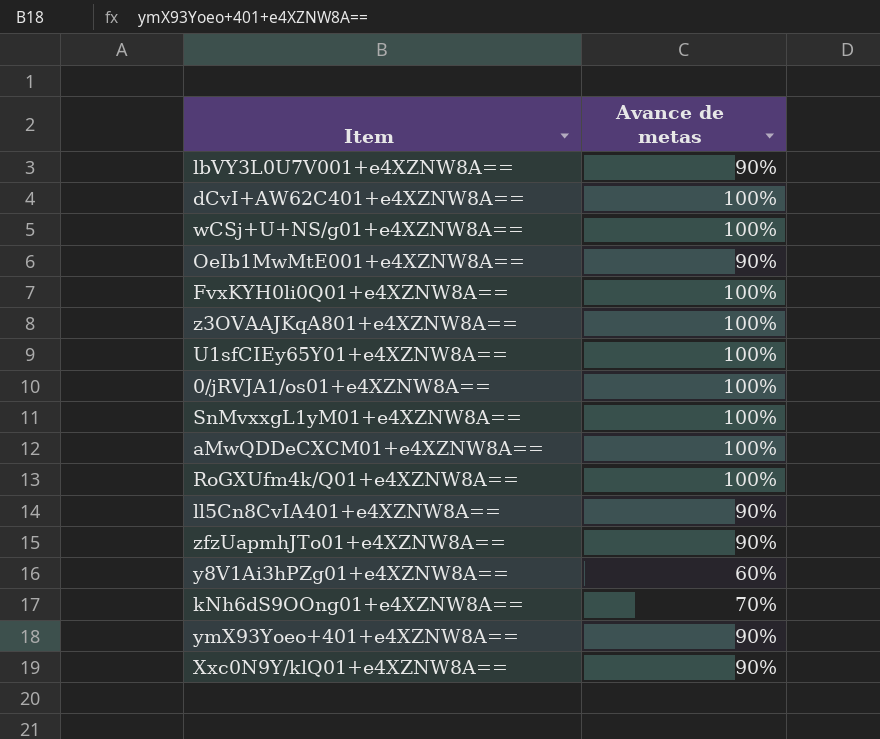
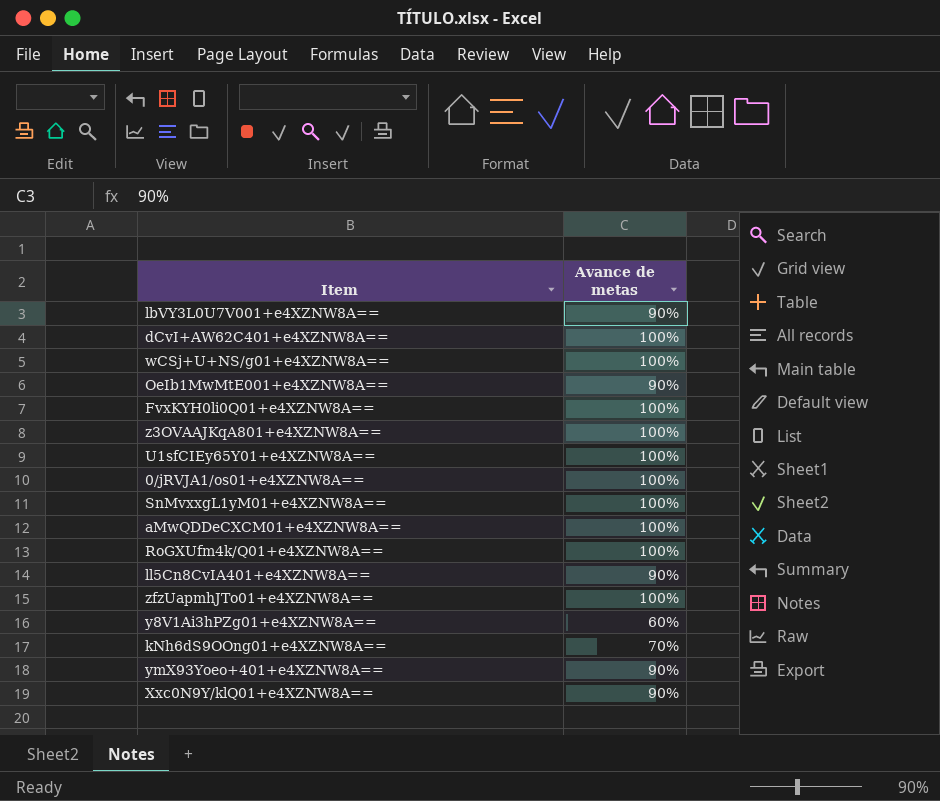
zfzUapmhJTo01+e4XZNW8A== | Avance de metas: 90% -> 100%

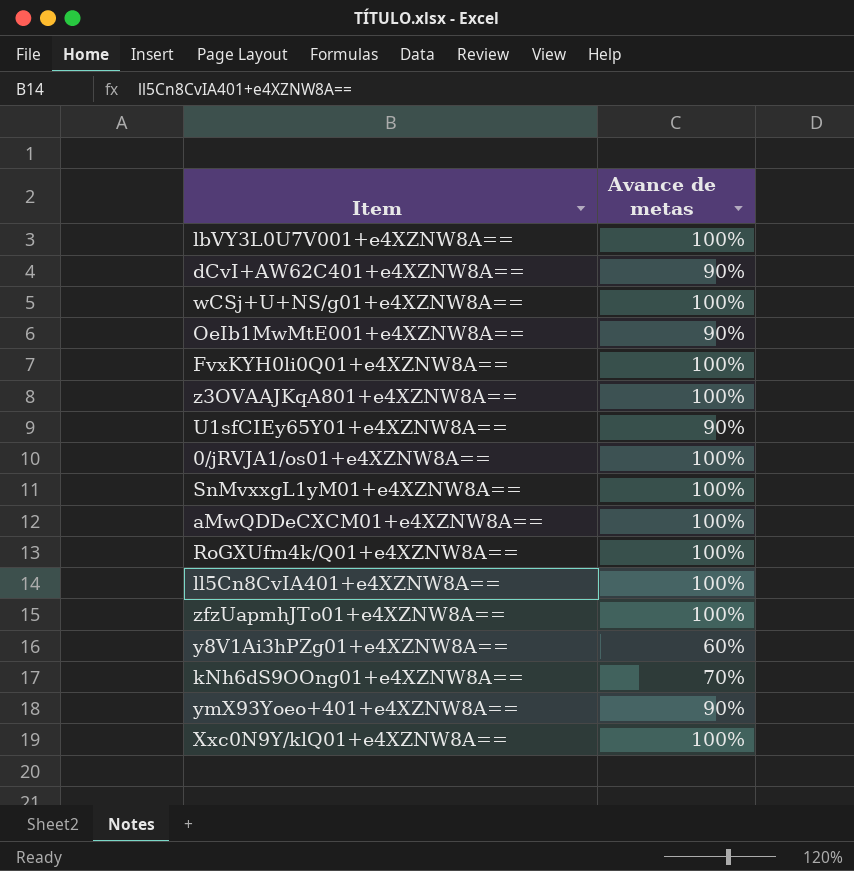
lbVY3L0U7V001+e4XZNW8A== | Avance de metas: 90% -> 100%
dCvI+AW62C401+e4XZNW8A== | Avance de metas: 100% -> 90%
U1sfCIEy65Y01+e4XZNW8A== | Avance de metas: 100% -> 90%
ll5Cn8CvIA401+e4XZNW8A== | Avance de metas: 90% -> 100%
Xxc0N9Y/klQ01+e4XZNW8A== | Avance de metas: 90% -> 100%

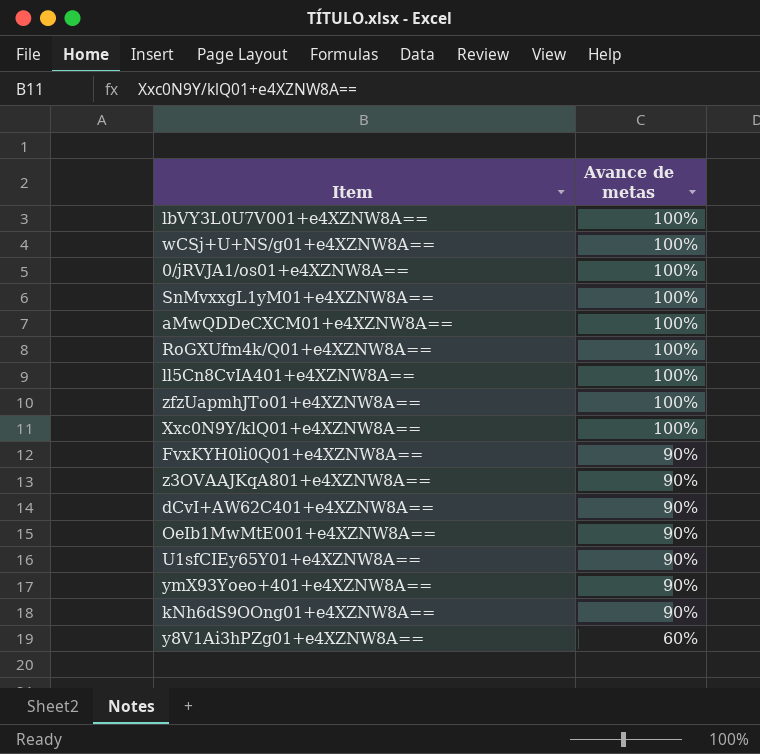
row order: none -> Avance de metas descending
FvxKYH0li0Q01+e4XZNW8A== | Avance de metas: 100% -> 90%
z3OVAAJKqA801+e4XZNW8A== | Avance de metas: 100% -> 90%
kNh6dS9OOng01+e4XZNW8A== | Avance de metas: 70% -> 90%

